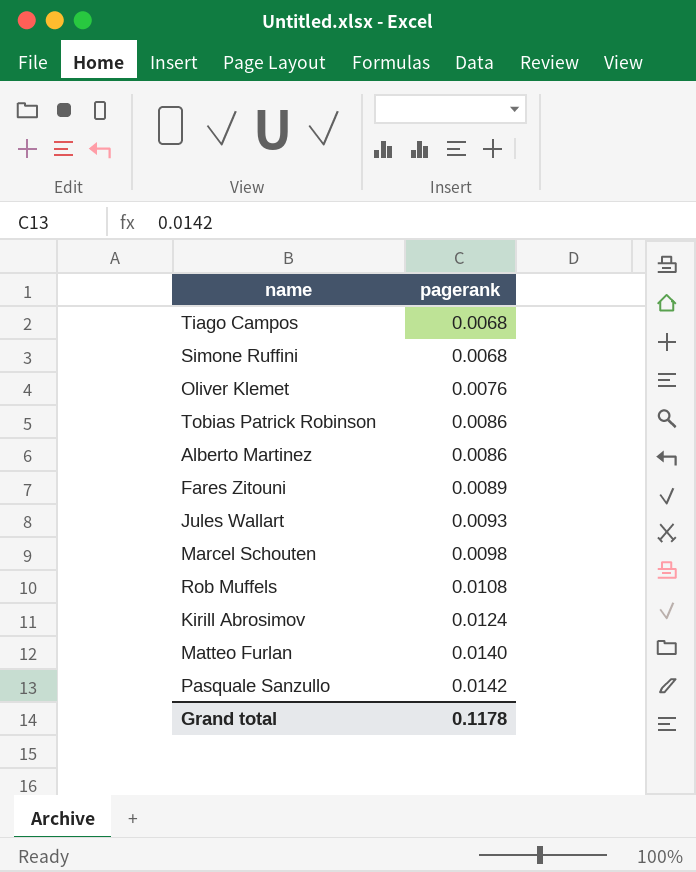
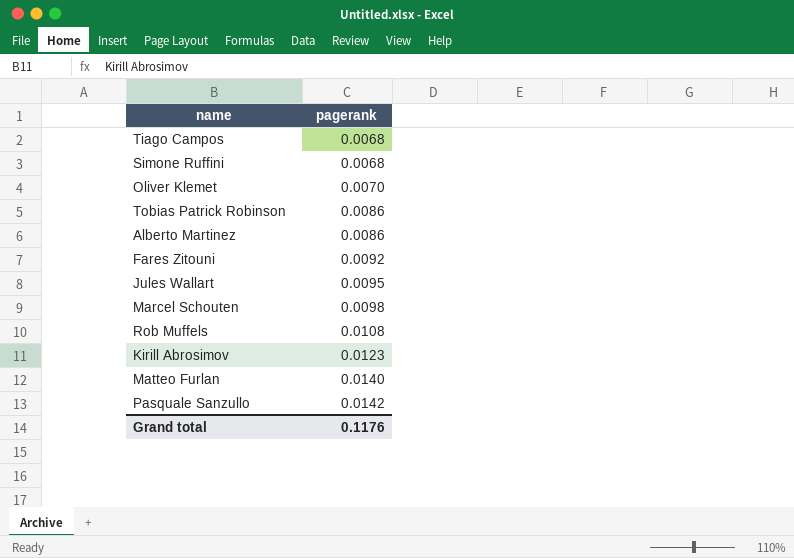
Oliver Klemet | pagerank: 0.0076 -> 0.0070
Fares Zitouni | pagerank: 0.0089 -> 0.0092
Jules Wallart | pagerank: 0.0093 -> 0.0095
Kirill Abrosimov | pagerank: 0.0124 -> 0.0123
Grand total | pagerank: 0.1178 -> 0.1176

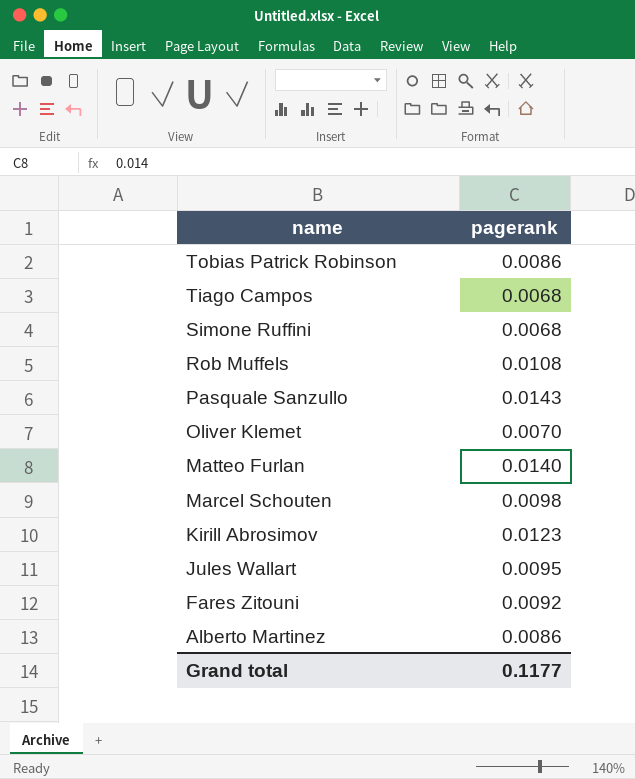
row order: pagerank ascending -> name descending
Pasquale Sanzullo | pagerank: 0.0142 -> 0.0143
Grand total | pagerank: 0.1176 -> 0.1177

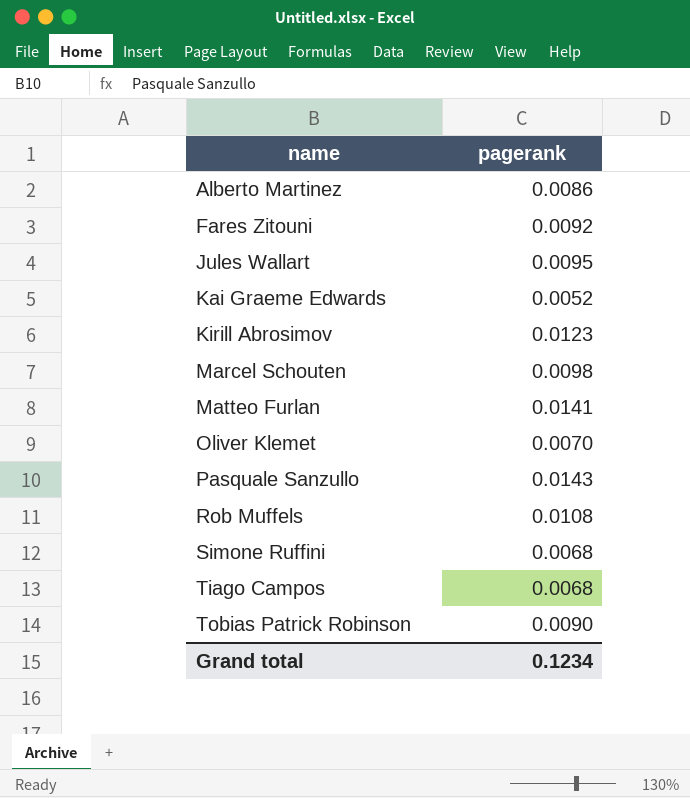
row order: name descending -> name ascending
row Kai Graeme Edwards: none -> 0.0052
Matteo Furlan | pagerank: 0.0140 -> 0.0141
Tobias Patrick Robinson | pagerank: 0.0086 -> 0.0090
Grand total | pagerank: 0.1177 -> 0.1234

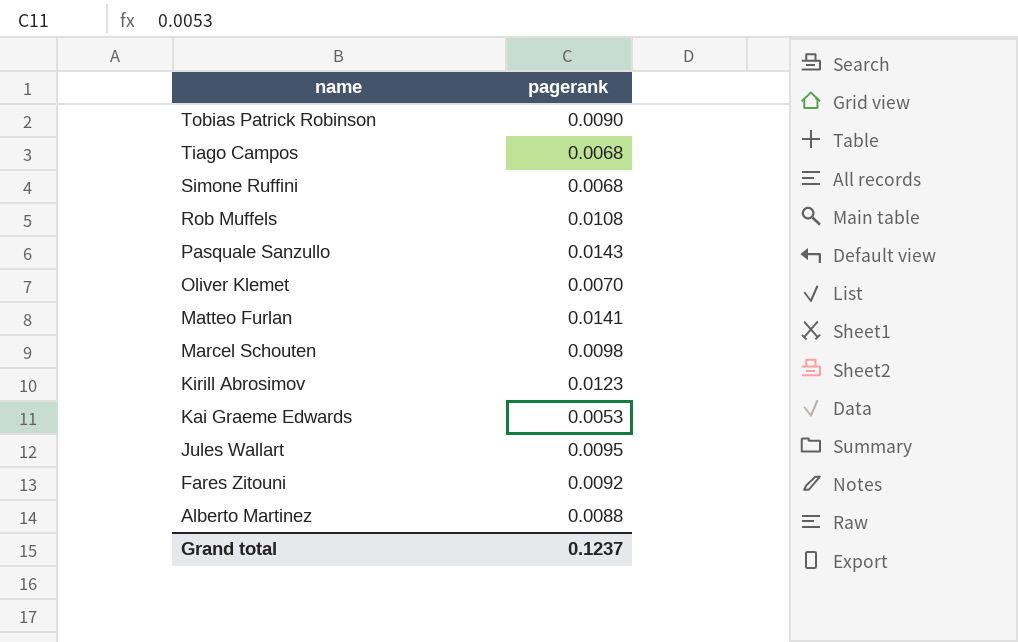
row order: name ascending -> name descending
Kai Graeme Edwards | pagerank: 0.0052 -> 0.0053
Alberto Martinez | pagerank: 0.0086 -> 0.0088
Grand total | pagerank: 0.1234 -> 0.1237

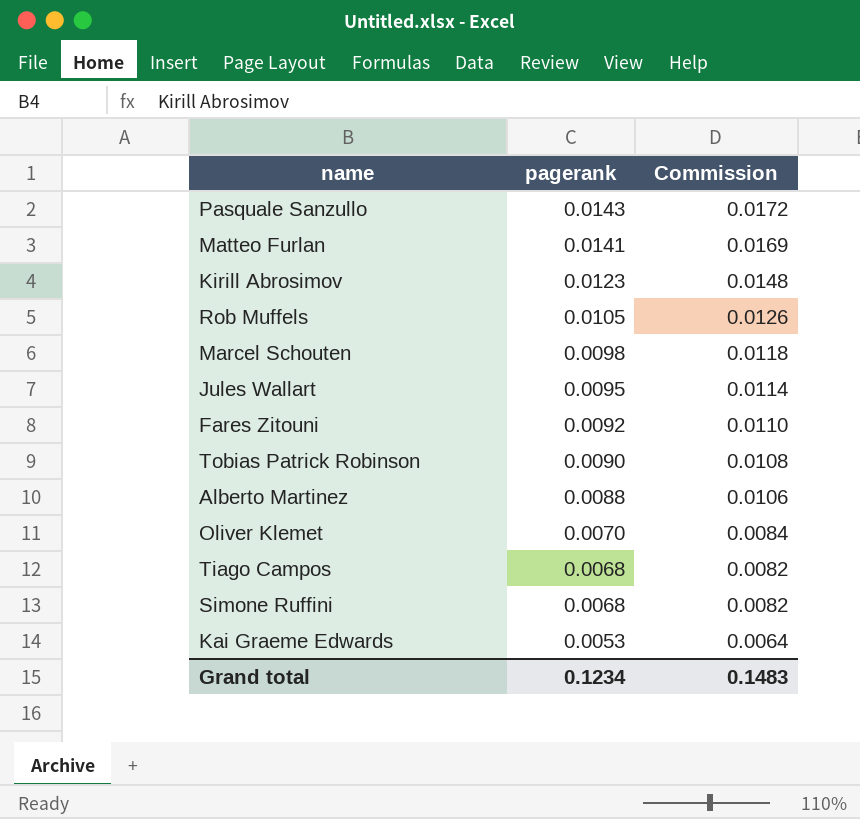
row order: name descending -> pagerank descending
column Commission | formula: none -> [pagerank] * 1.2
Rob Muffels | pagerank: 0.0108 -> 0.0105
Grand total | pagerank: 0.1237 -> 0.1234

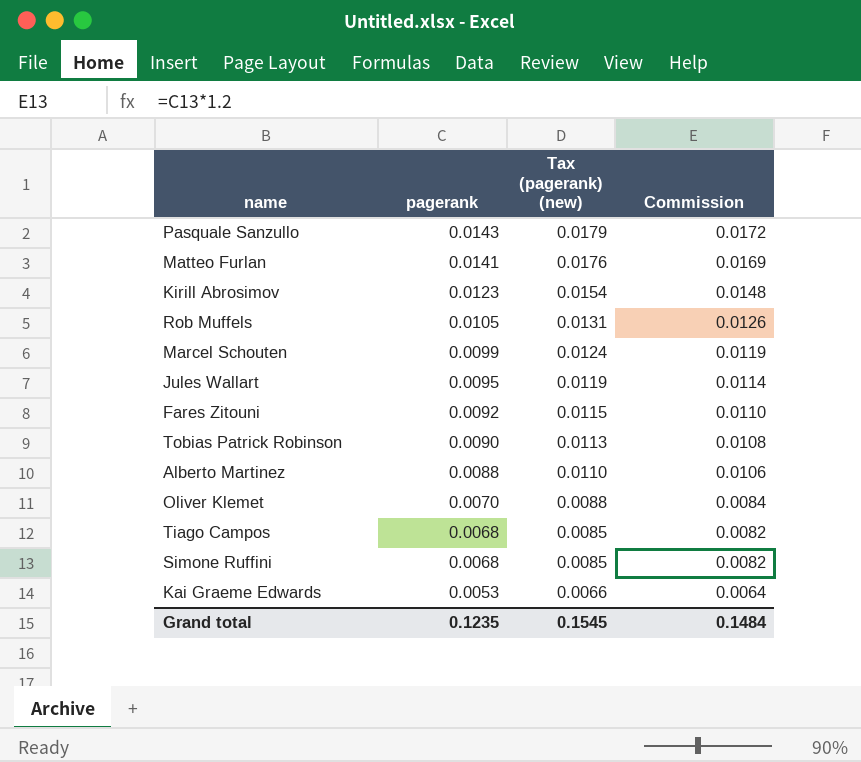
column Tax (pagerank) (new) | formula: none -> [pagerank] * 1.25
Marcel Schouten | pagerank: 0.0098 -> 0.0099
Marcel Schouten | Commission: 0.0118 -> 0.0119
Grand total | pagerank: 0.1234 -> 0.1235
Grand total | Commission: 0.1483 -> 0.1484

